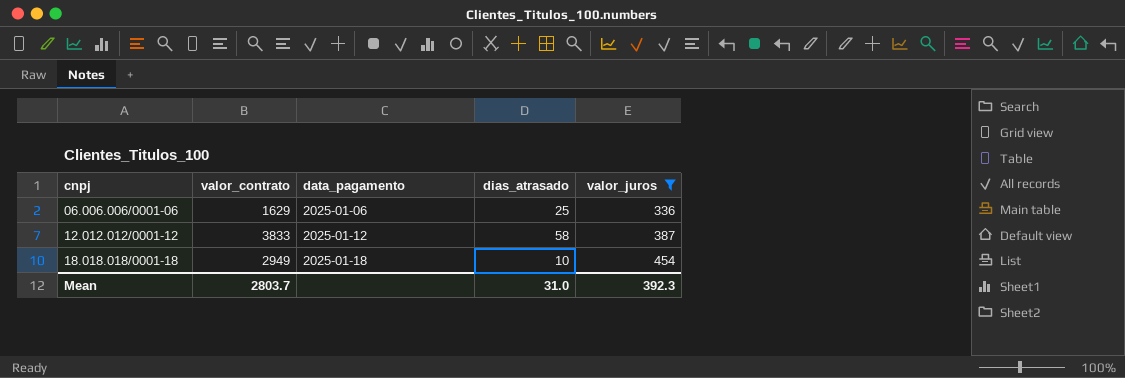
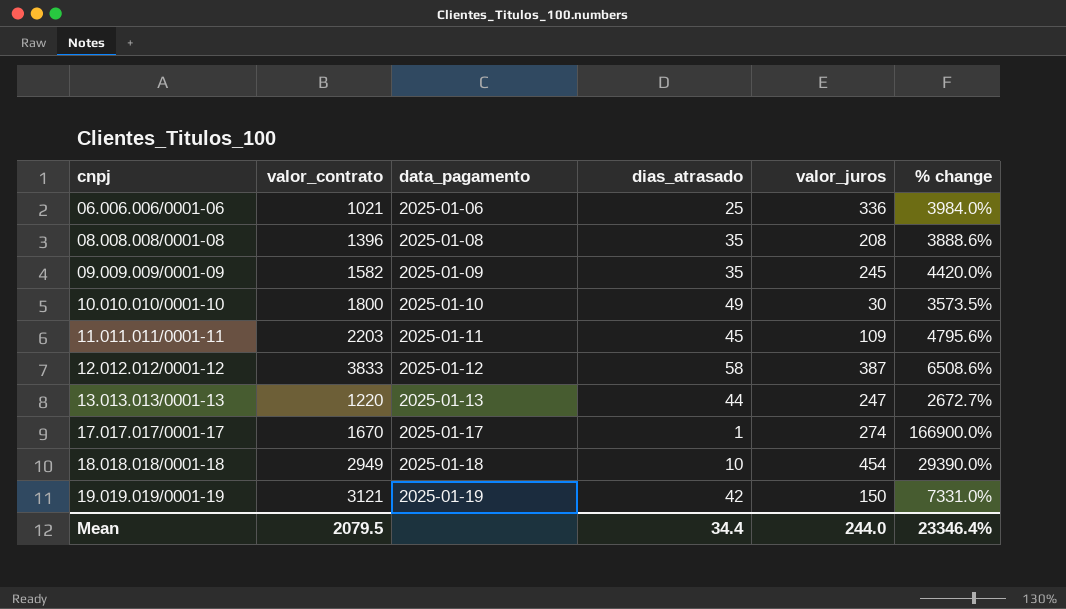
filter: valor_juros >= 336 -> none
column % change | formula: none -> ([valor_contrato] - [dias_atrasado]) / [dias_atrasado]
06.006.006/0001-06 | valor_contrato: 1629 -> 1021
Mean | valor_contrato: 2803.7 -> 2079.5
Mean | dias_atrasado: 31.0 -> 34.4
Mean | valor_juros: 392.3 -> 244.0

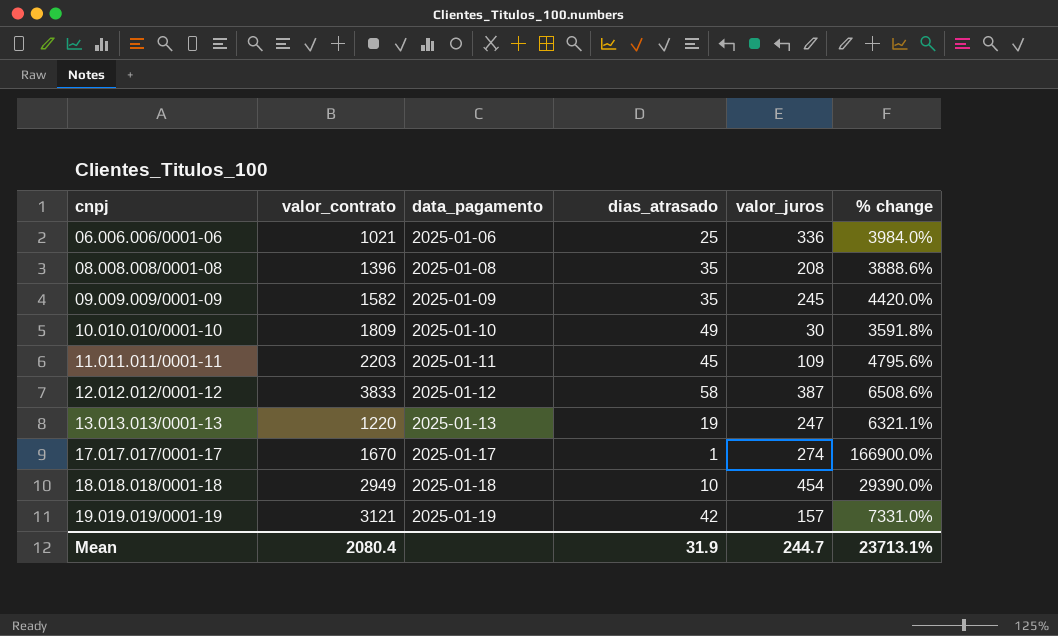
10.010.010/0001-10 | valor_contrato: 1800 -> 1809
10.010.010/0001-10 | % change: 3573.5% -> 3591.8%
13.013.013/0001-13 | dias_atrasado: 44 -> 19
13.013.013/0001-13 | % change: 2672.7% -> 6321.1%
19.019.019/0001-19 | valor_juros: 150 -> 157
Mean | valor_contrato: 2079.5 -> 2080.4
Mean | dias_atrasado: 34.4 -> 31.9
Mean | valor_juros: 244.0 -> 244.7
Mean | % change: 23346.4% -> 23713.1%

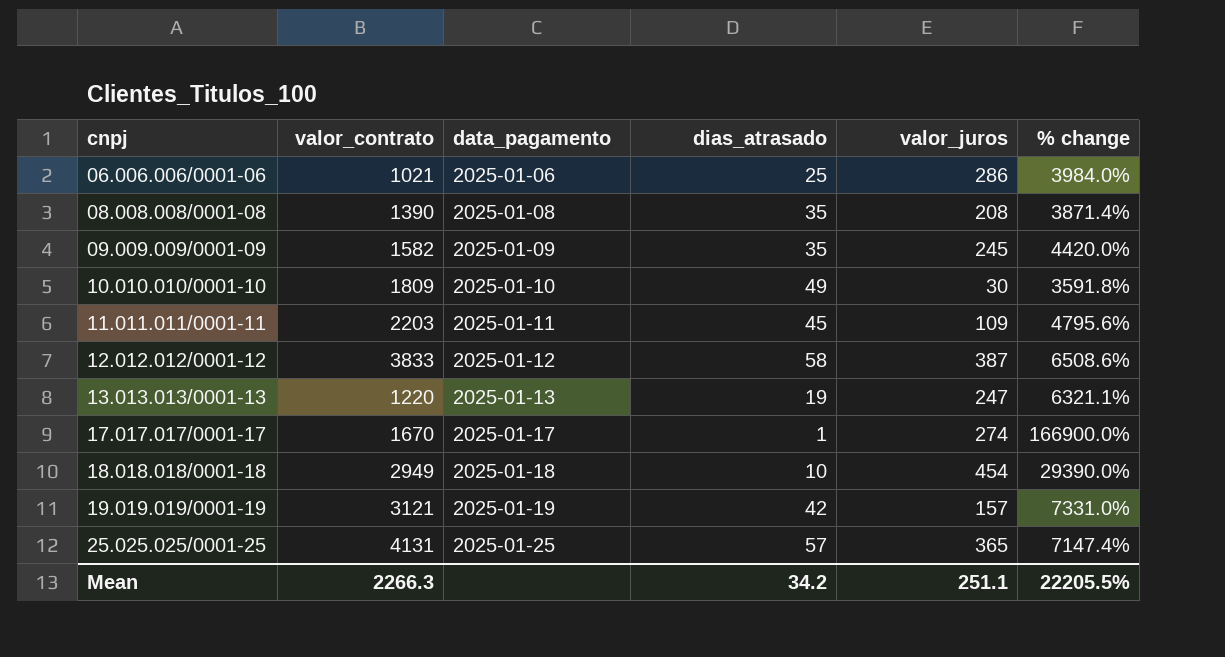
06.006.006/0001-06 | valor_juros: 336 -> 286
08.008.008/0001-08 | valor_contrato: 1396 -> 1390
08.008.008/0001-08 | % change: 3888.6% -> 3871.4%
row 25.025.025/0001-25: none -> 4131 | 2025-01-25 | 57 | 365 | 7147.4%
Mean | valor_contrato: 2080.4 -> 2266.3
Mean | dias_atrasado: 31.9 -> 34.2
Mean | valor_juros: 244.7 -> 251.1
Mean | % change: 23713.1% -> 22205.5%

